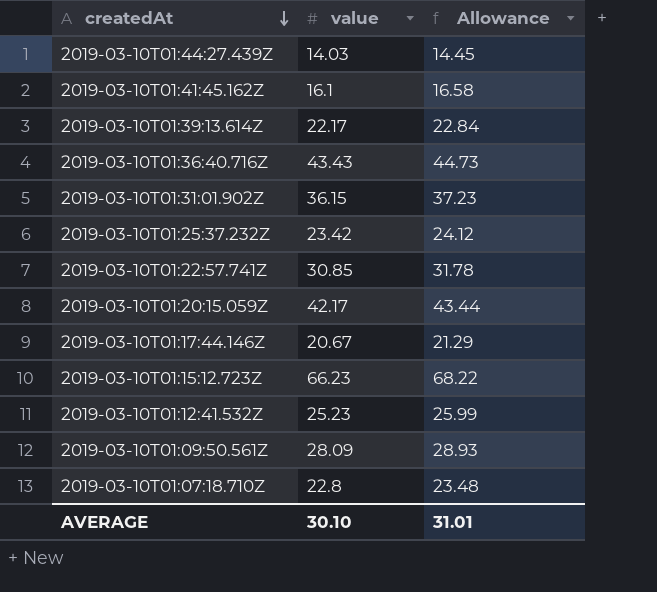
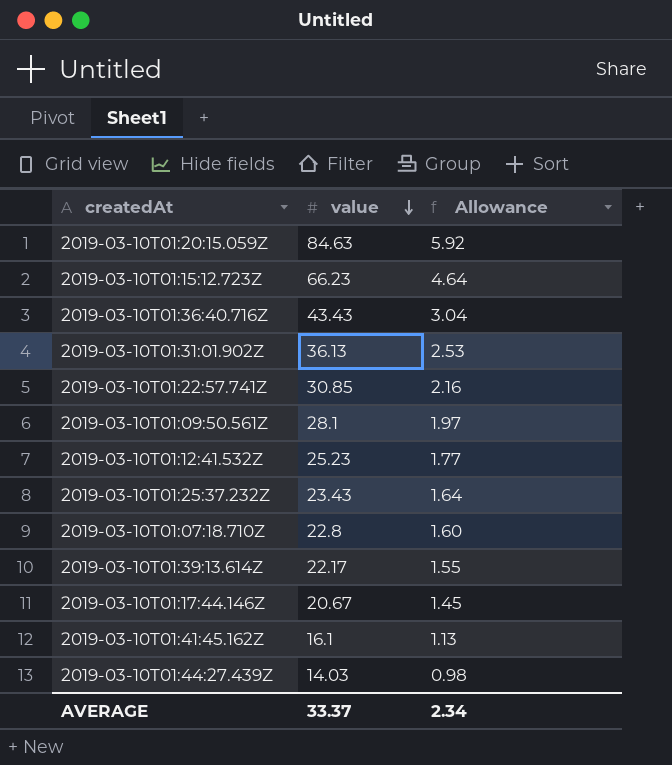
row order: createdAt descending -> value descending
column Allowance | formula: [value] * 1.03 -> [value] * 0.07
2019-03-10T01:20:15.059Z | value: 42.17 -> 84.63
2019-03-10T01:31:01.902Z | value: 36.15 -> 36.13
2019-03-10T01:09:50.561Z | value: 28.09 -> 28.1
2019-03-10T01:25:37.232Z | value: 23.42 -> 23.43
AVERAGE | value: 30.10 -> 33.37
AVERAGE | Allowance: 31.01 -> 2.34

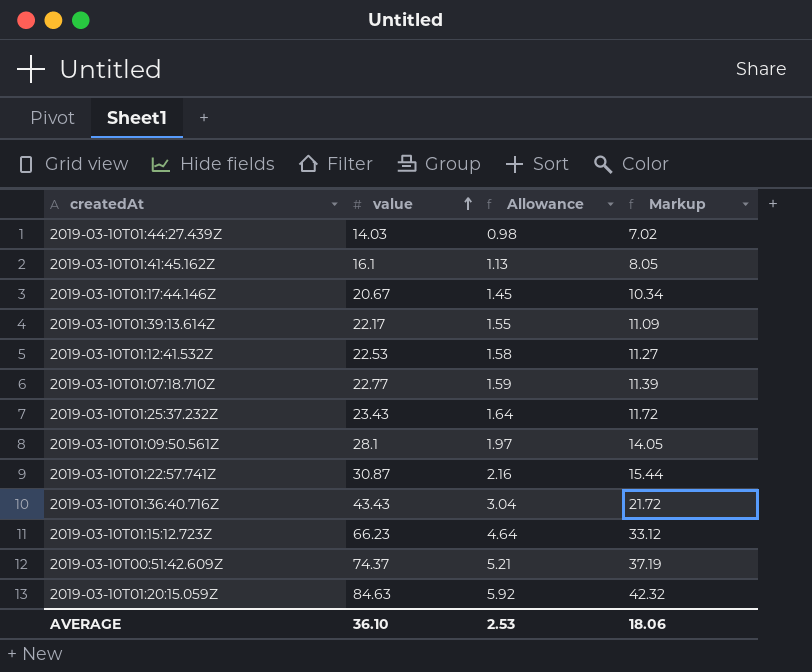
row order: value descending -> value ascending
column Markup | formula: none -> [value] * 0.5
row 2019-03-10T01:31:01.902Z: 36.13 | 2.53 -> none
2019-03-10T01:12:41.532Z | value: 25.23 -> 22.53
2019-03-10T01:12:41.532Z | Allowance: 1.77 -> 1.58
2019-03-10T01:07:18.710Z | value: 22.8 -> 22.77
2019-03-10T01:07:18.710Z | Allowance: 1.60 -> 1.59
2019-03-10T01:22:57.741Z | value: 30.85 -> 30.87
row 2019-03-10T00:51:42.609Z: none -> 74.37 | 5.21 | 37.19
AVERAGE | value: 33.37 -> 36.10
AVERAGE | Allowance: 2.34 -> 2.53

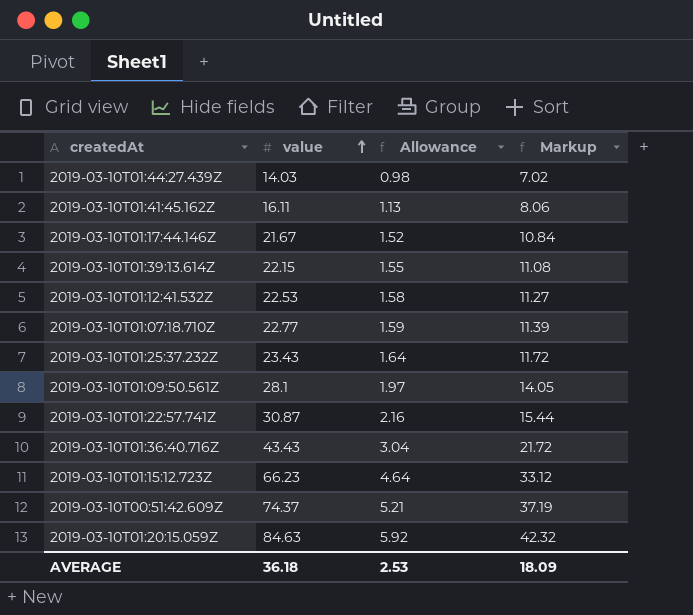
2019-03-10T01:41:45.162Z | value: 16.1 -> 16.11
2019-03-10T01:41:45.162Z | Markup: 8.05 -> 8.06
2019-03-10T01:17:44.146Z | value: 20.67 -> 21.67
2019-03-10T01:17:44.146Z | Allowance: 1.45 -> 1.52
2019-03-10T01:17:44.146Z | Markup: 10.34 -> 10.84
2019-03-10T01:39:13.614Z | value: 22.17 -> 22.15
2019-03-10T01:39:13.614Z | Markup: 11.09 -> 11.08
AVERAGE | value: 36.10 -> 36.18
AVERAGE | Markup: 18.06 -> 18.09

